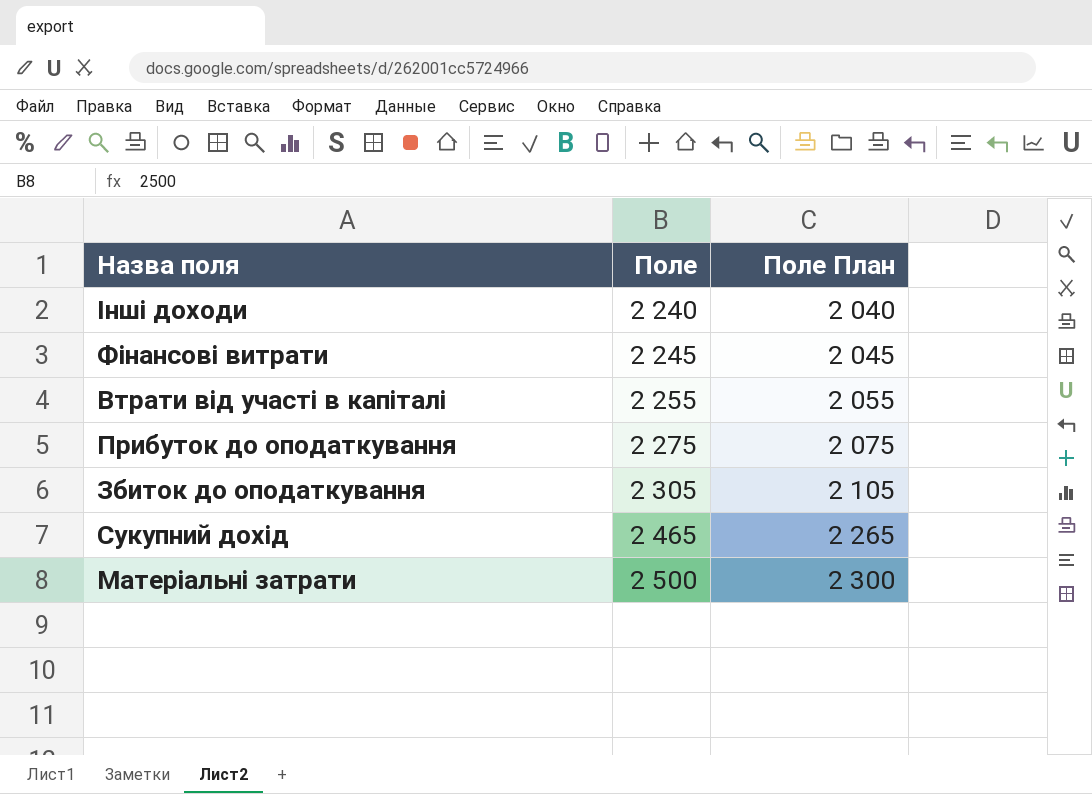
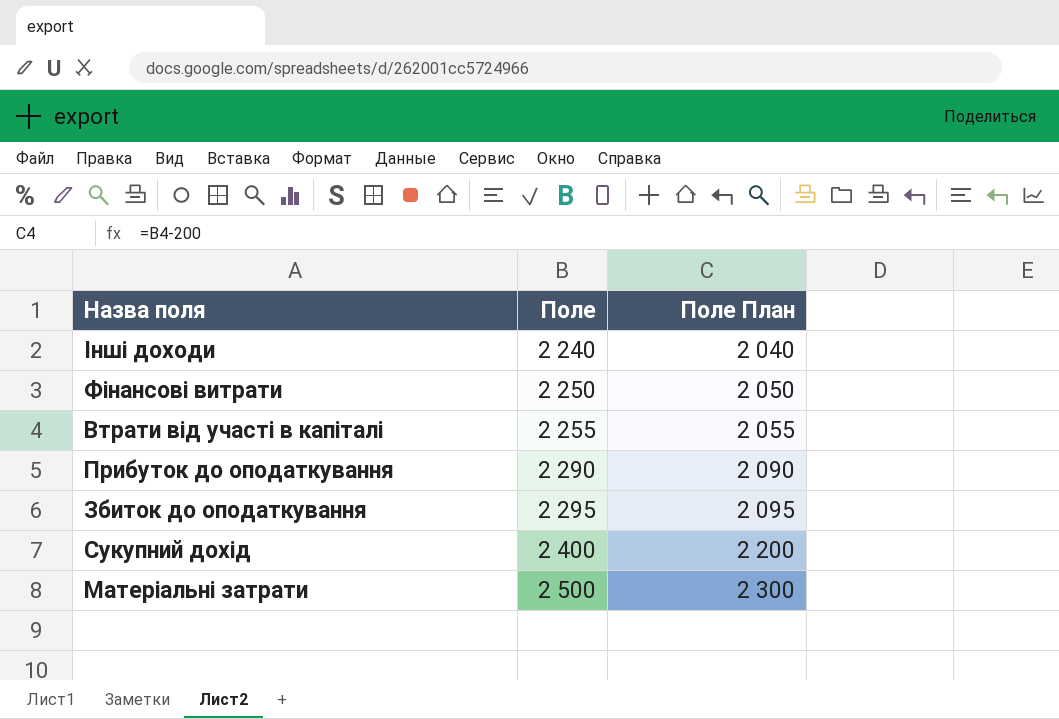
Фінансові витрати | Поле: 2 245 -> 2 250
Фінансові витрати | Поле План: 2 045 -> 2 050
Прибуток до оподаткування | Поле: 2 275 -> 2 290
Прибуток до оподаткування | Поле План: 2 075 -> 2 090
Збиток до оподаткування | Поле: 2 305 -> 2 295
Збиток до оподаткування | Поле План: 2 105 -> 2 095
Сукупний дохід | Поле: 2 465 -> 2 400
Сукупний дохід | Поле План: 2 265 -> 2 200

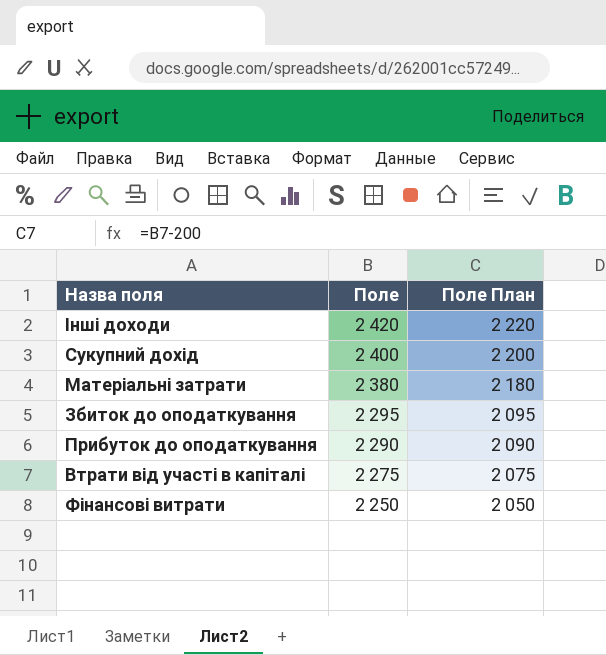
row order: Поле ascending -> Поле descending
Інші доходи | Поле: 2 240 -> 2 420
Інші доходи | Поле План: 2 040 -> 2 220
Матеріальні затрати | Поле: 2 500 -> 2 380
Матеріальні затрати | Поле План: 2 300 -> 2 180
Втрати від участі в капіталі | Поле: 2 255 -> 2 275
Втрати від участі в капіталі | Поле План: 2 055 -> 2 075

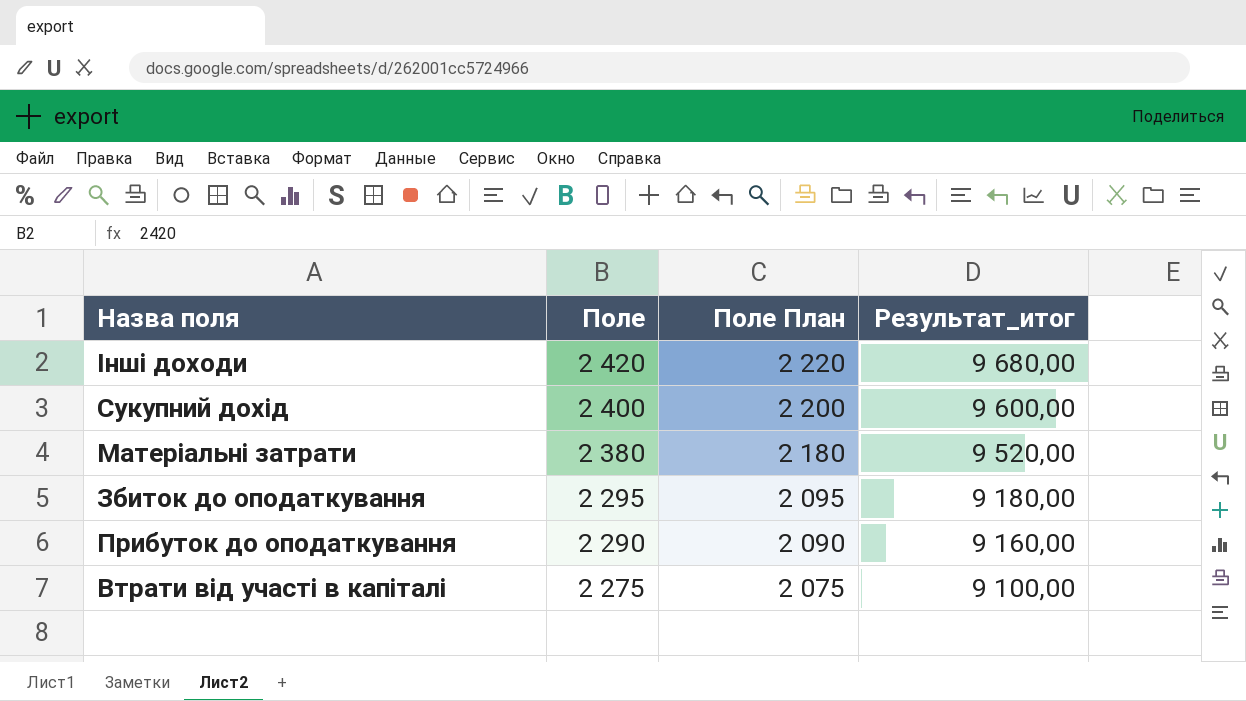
column Результат_итог | formula: none -> [Поле] * 4
row Фінансові витрати: 2 250 | 2 050 -> none

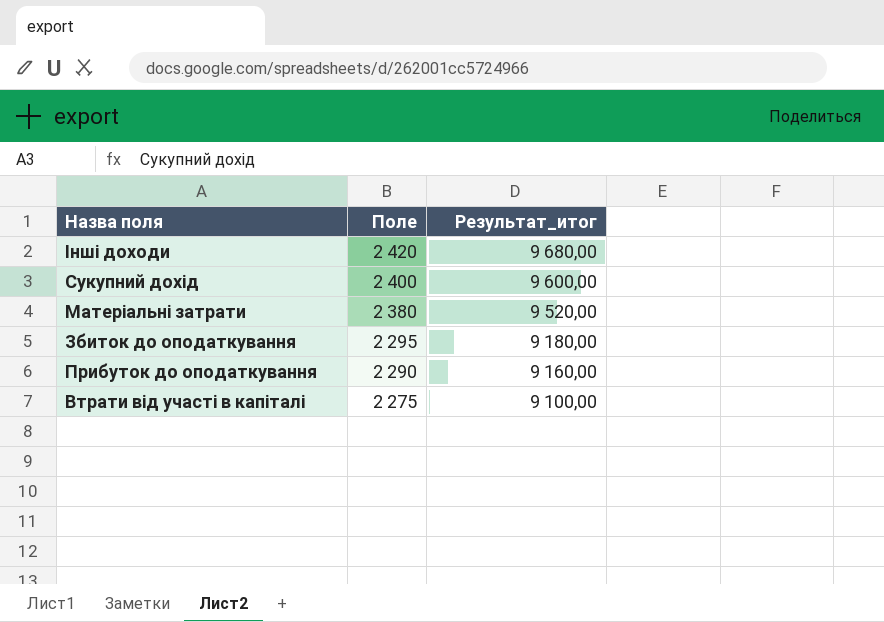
column Поле План | formula: [Поле] - 200 -> none

